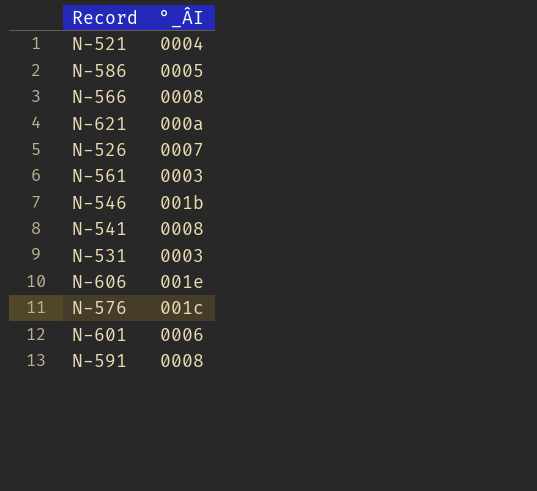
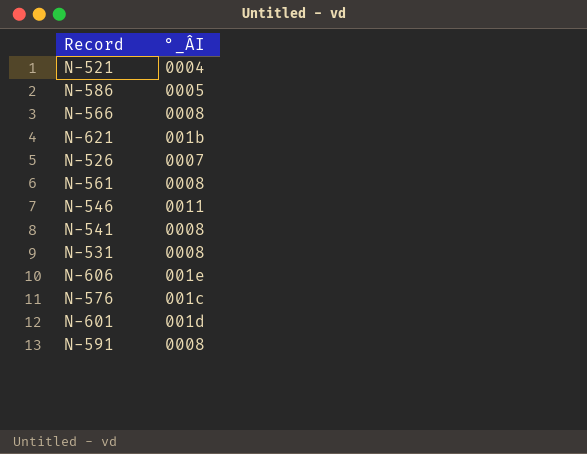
N-621 | °_ÂI: 000a -> 001b
N-561 | °_ÂI: 0003 -> 0008
N-546 | °_ÂI: 001b -> 0011
N-531 | °_ÂI: 0003 -> 0008
N-601 | °_ÂI: 0006 -> 001d

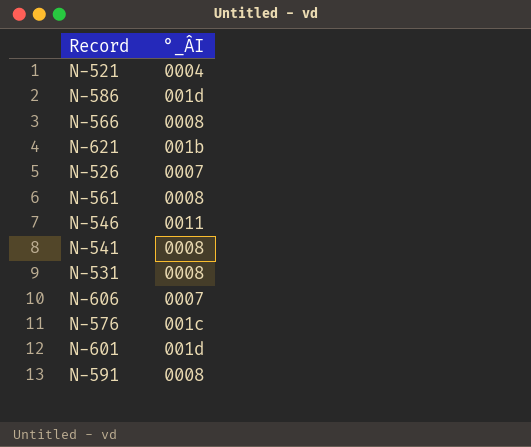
N-586 | °_ÂI: 0005 -> 001d
N-606 | °_ÂI: 001e -> 0007

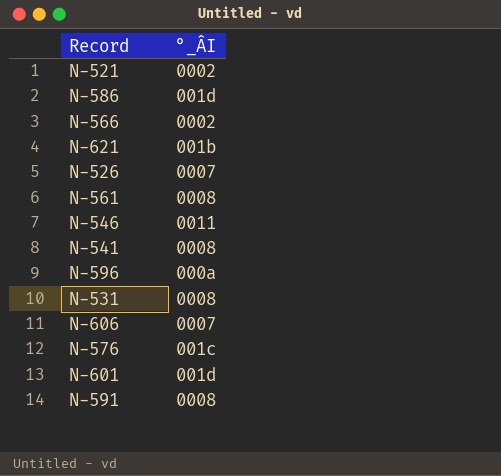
N-521 | °_ÂI: 0004 -> 0002
N-566 | °_ÂI: 0008 -> 0002
row N-596: none -> 000a

